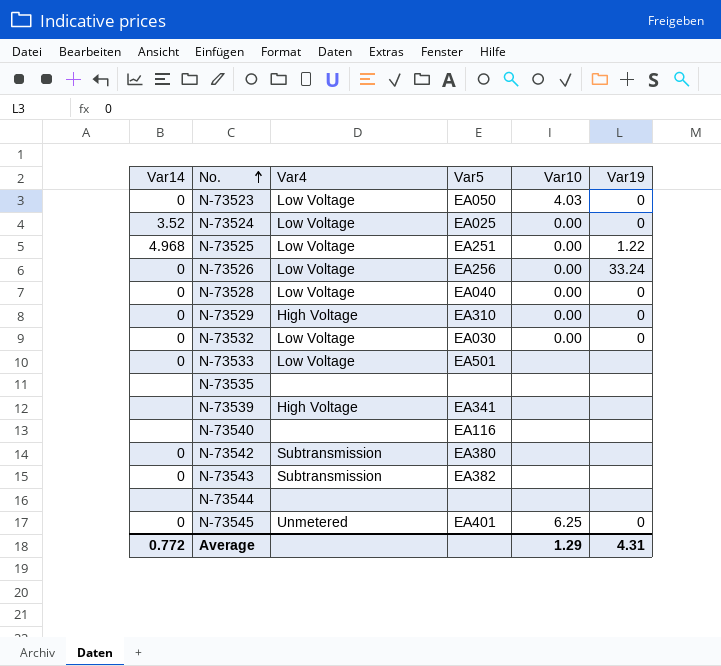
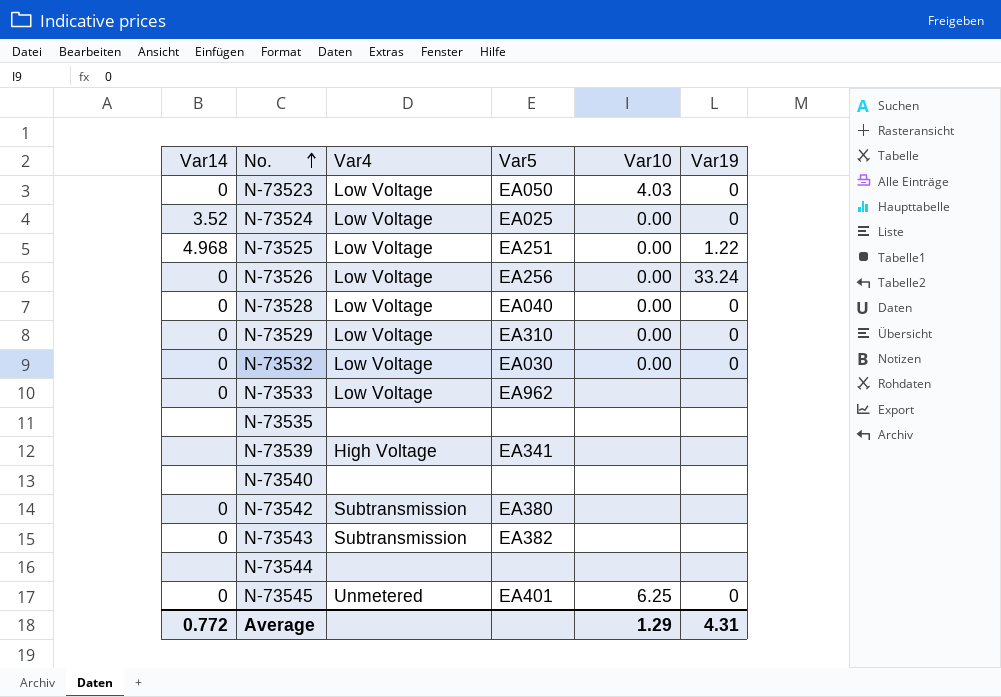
N-73529 | Var4: High Voltage -> Low Voltage
N-73533 | Var5: EA501 -> EA962
N-73540 | Var5: EA116 -> none

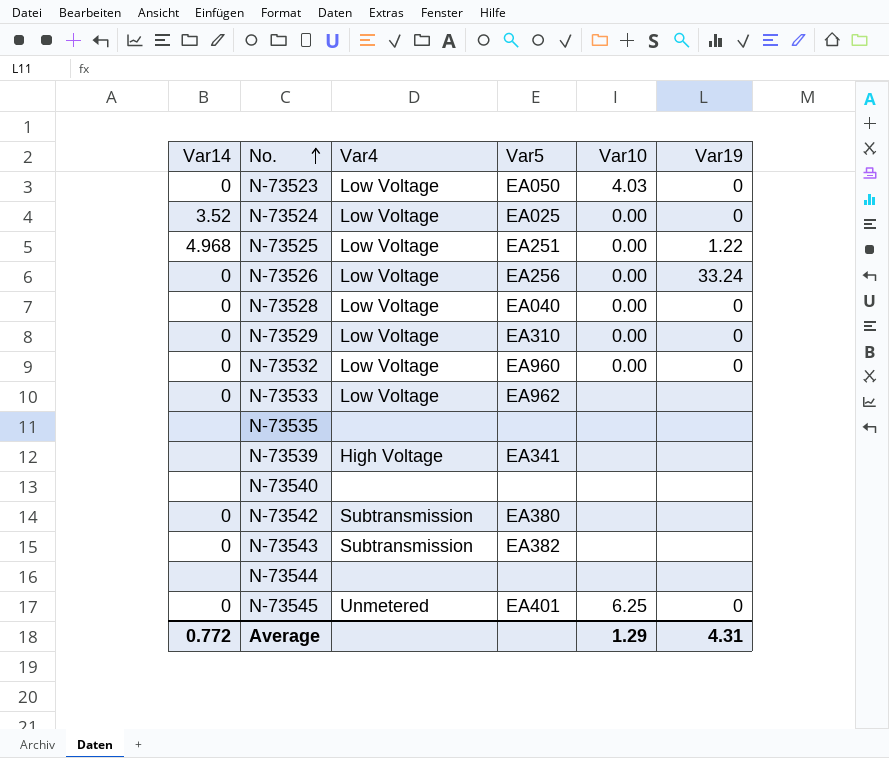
N-73532 | Var5: EA030 -> EA960

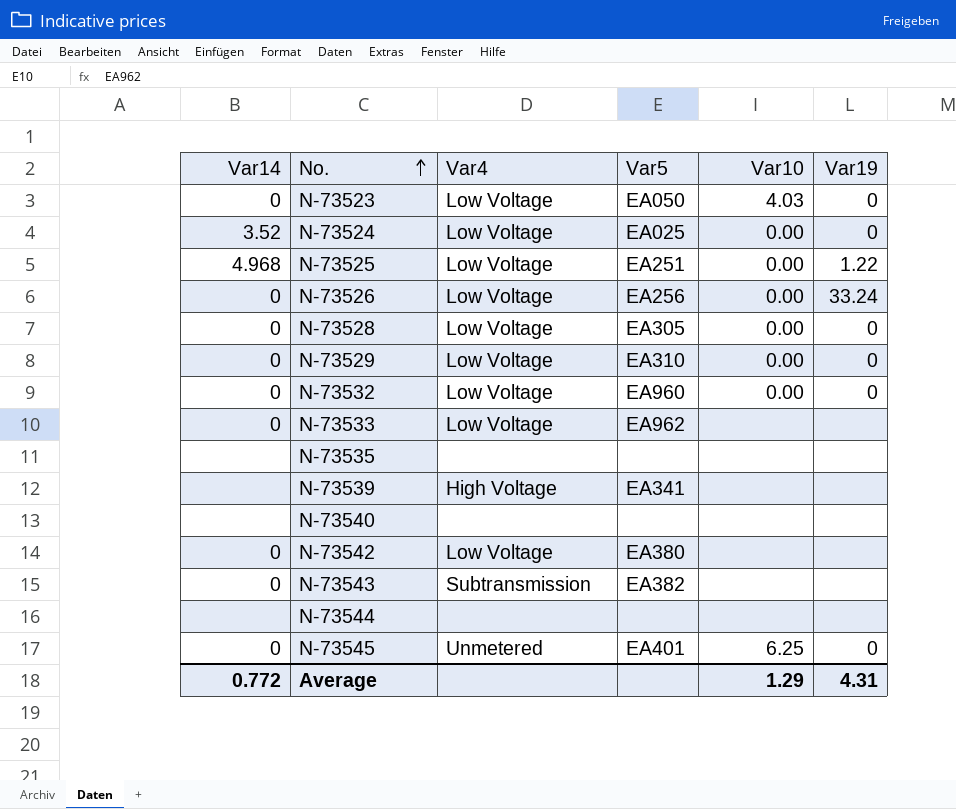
N-73528 | Var5: EA040 -> EA305
N-73542 | Var4: Subtransmission -> Low Voltage

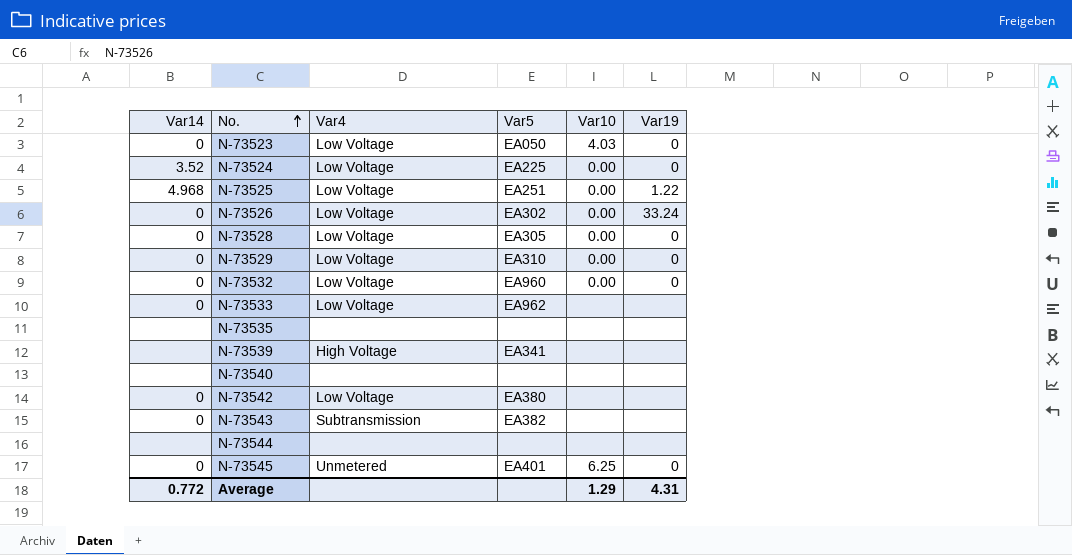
N-73524 | Var5: EA025 -> EA225
N-73526 | Var5: EA256 -> EA302

